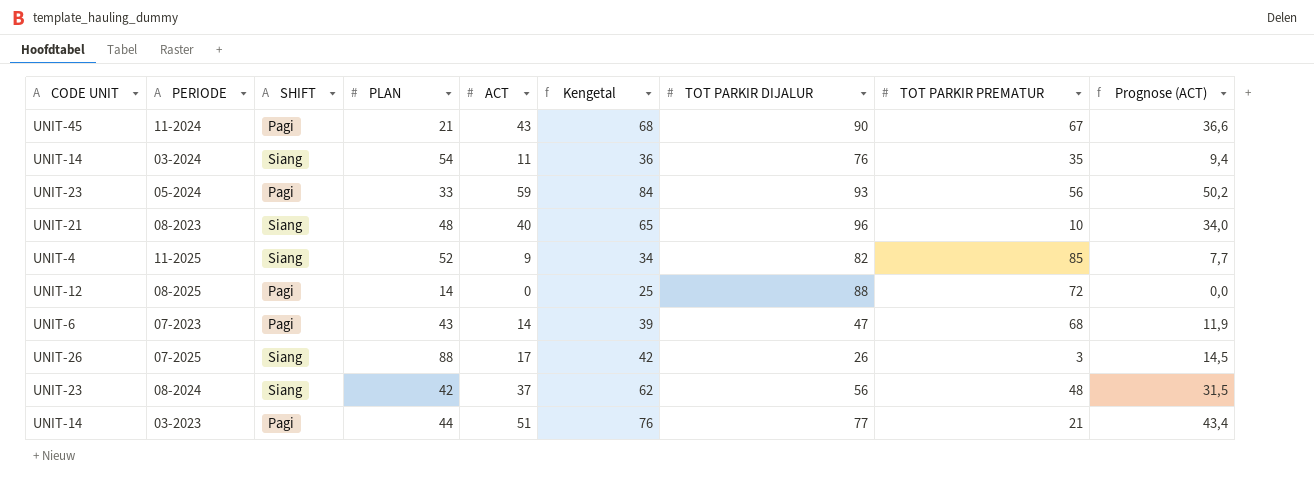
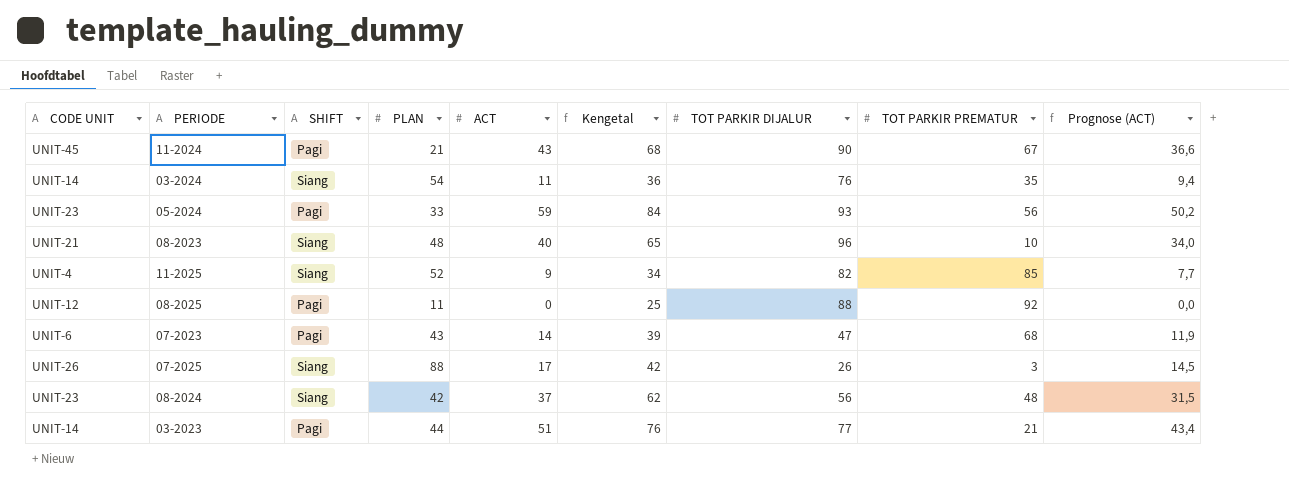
08-2025 | PLAN: 14 -> 11
08-2025 | TOT PARKIR PREMATUR: 72 -> 92

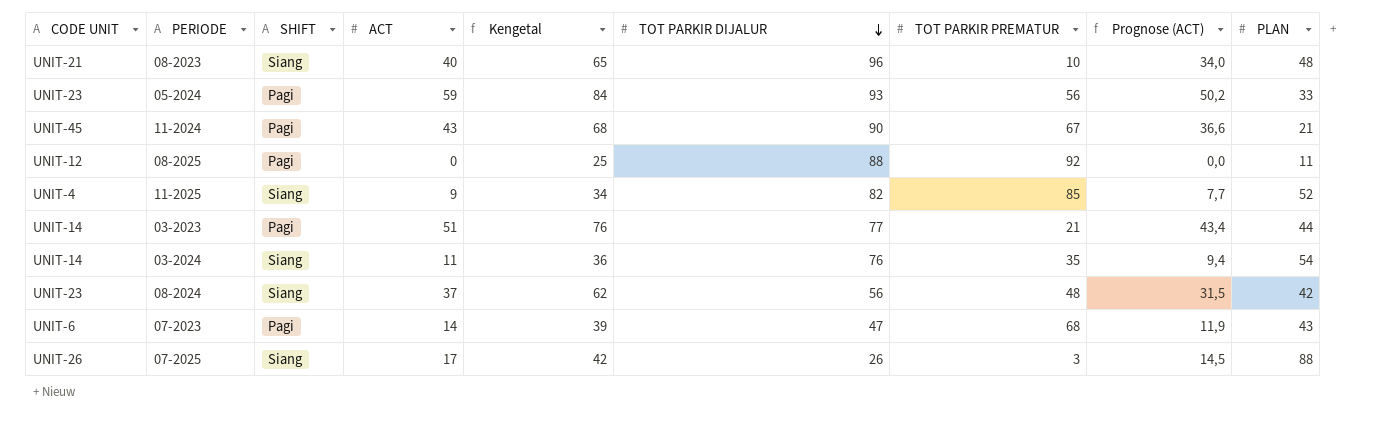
row order: none -> TOT PARKIR DIJALUR descending
column PLAN | position: 4 -> 9

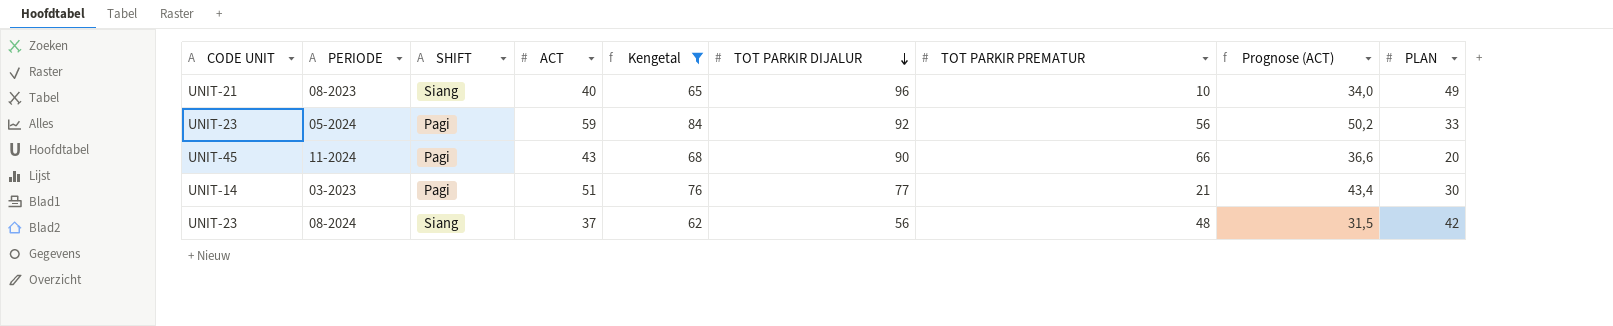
filter: none -> Kengetal >= 62
08-2023 | PLAN: 48 -> 49
05-2024 | TOT PARKIR DIJALUR: 93 -> 92
11-2024 | TOT PARKIR PREMATUR: 67 -> 66
11-2024 | PLAN: 21 -> 20
03-2023 | PLAN: 44 -> 30

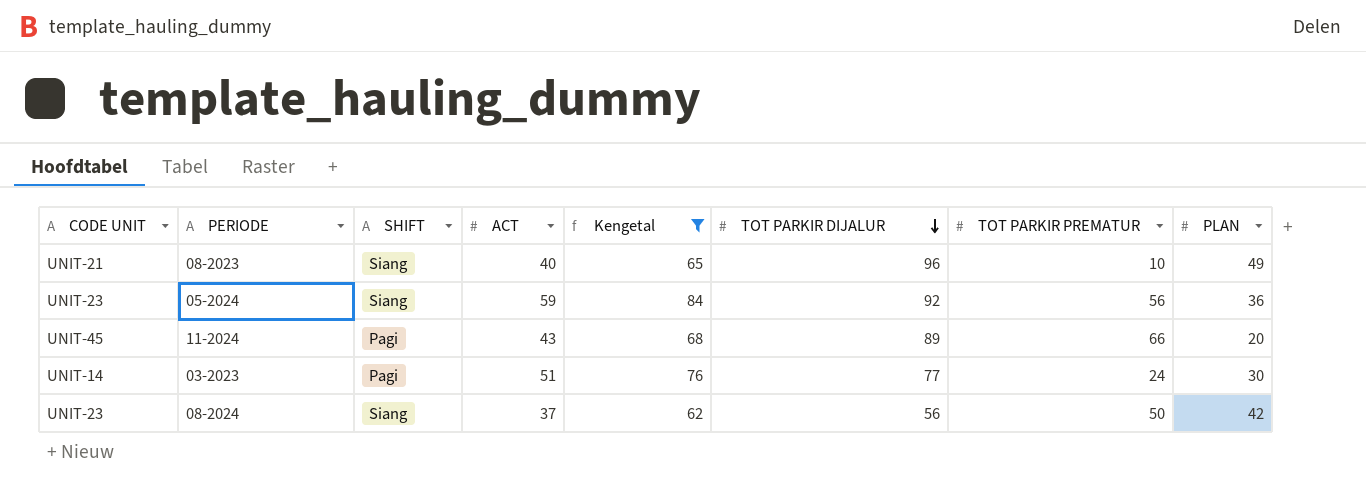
column Prognose (ACT) | formula: [ACT] * 0,85 -> none
05-2024 | SHIFT: Pagi -> Siang
05-2024 | PLAN: 33 -> 36
11-2024 | TOT PARKIR DIJALUR: 90 -> 89
03-2023 | TOT PARKIR PREMATUR: 21 -> 24
08-2024 | TOT PARKIR PREMATUR: 48 -> 50

